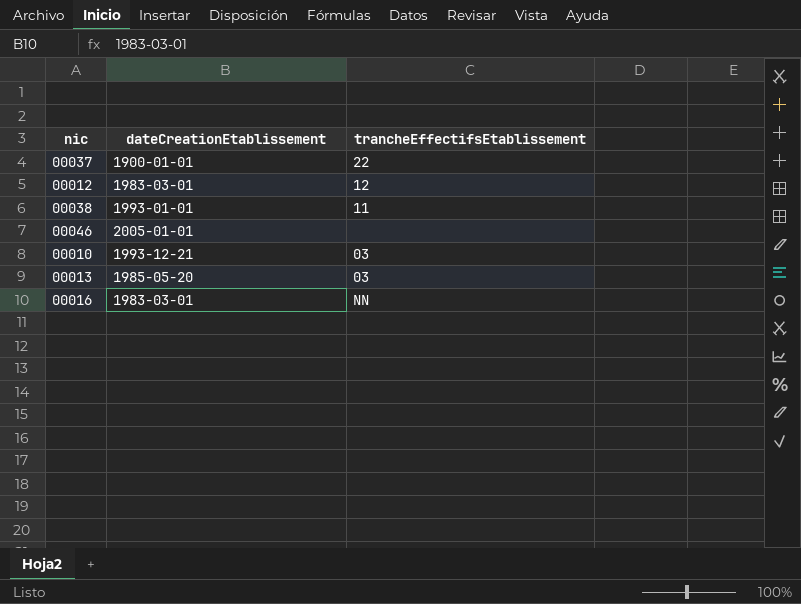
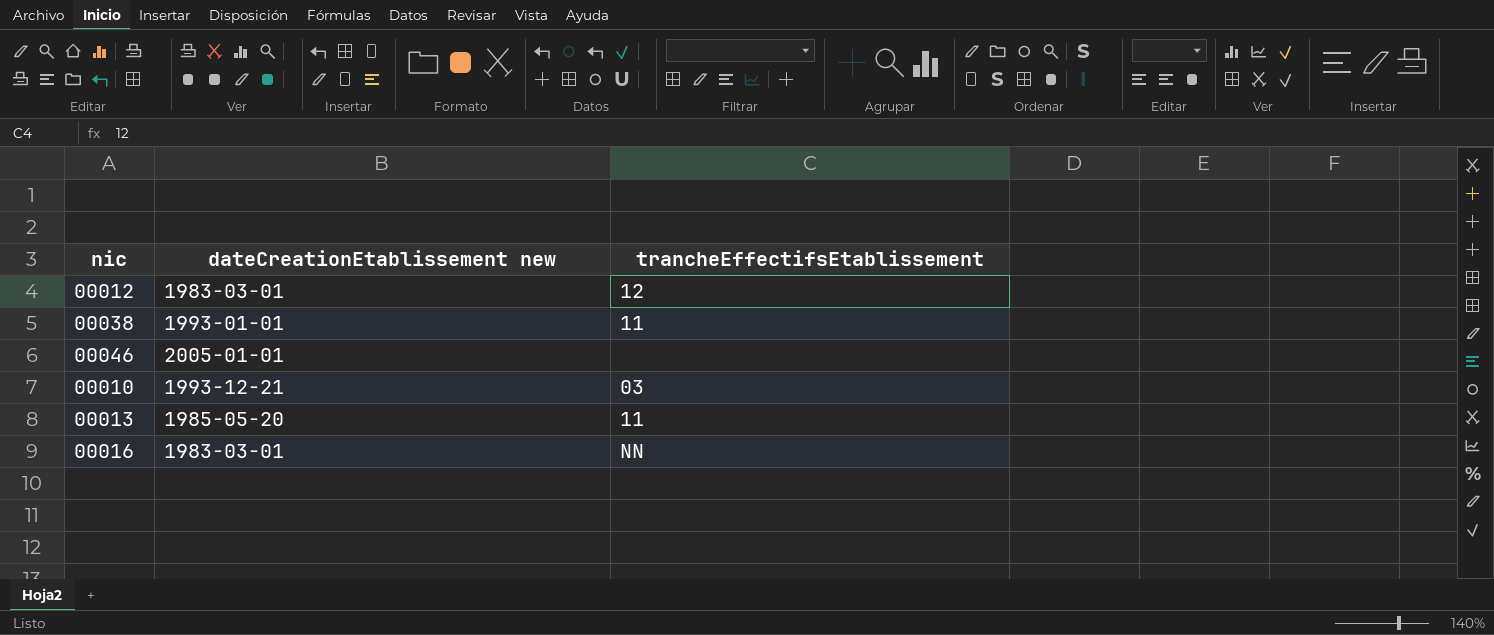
column name: dateCreationEtablissement -> dateCreationEtablissement new
row 00037: 1900-01-01 | 22 -> none
00013 | trancheEffectifsEtablissement: 03 -> 11

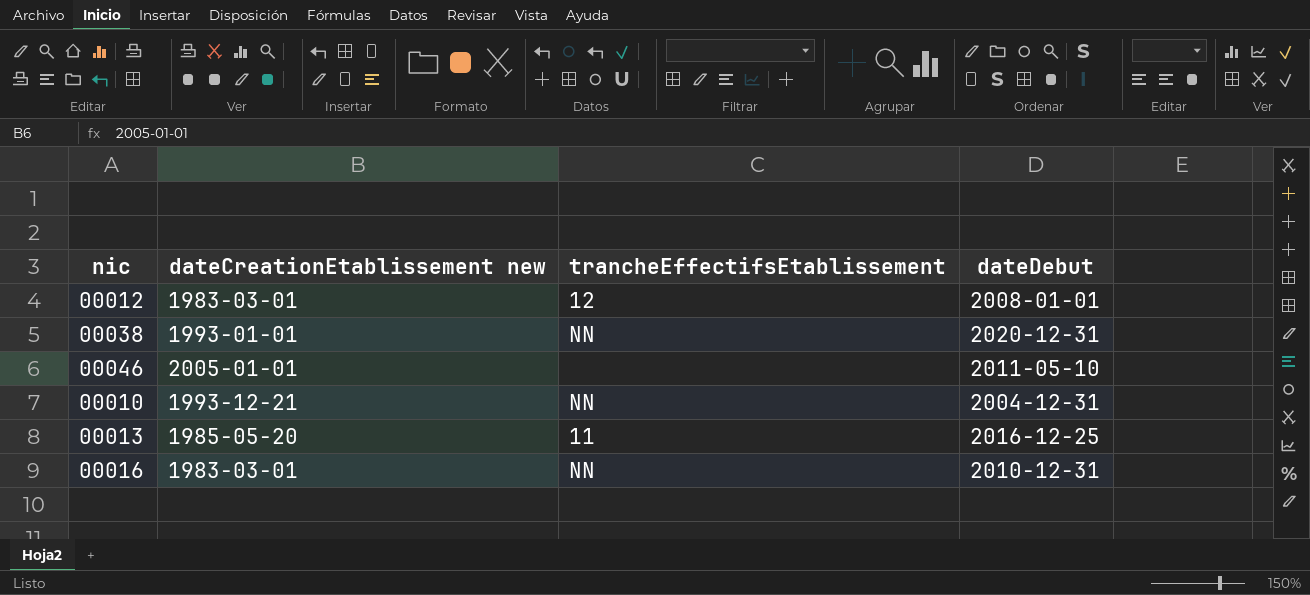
column dateDebut | position: none -> 4
00038 | trancheEffectifsEtablissement: 11 -> NN
00010 | trancheEffectifsEtablissement: 03 -> NN

